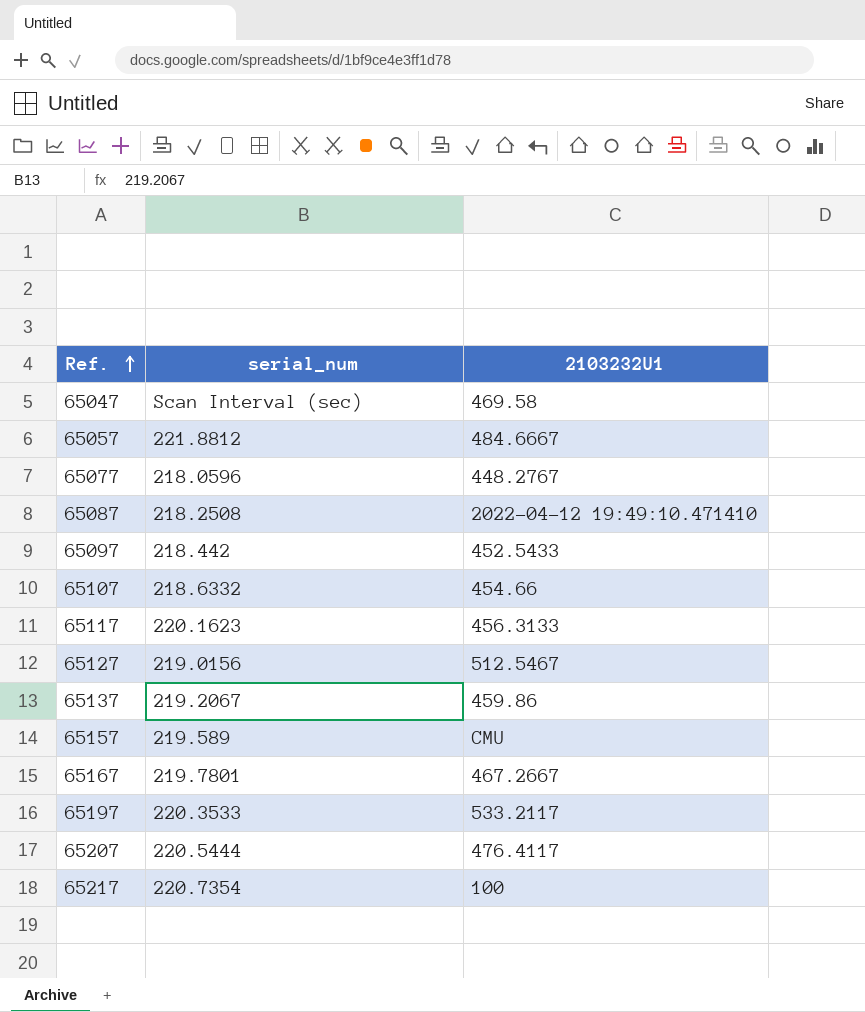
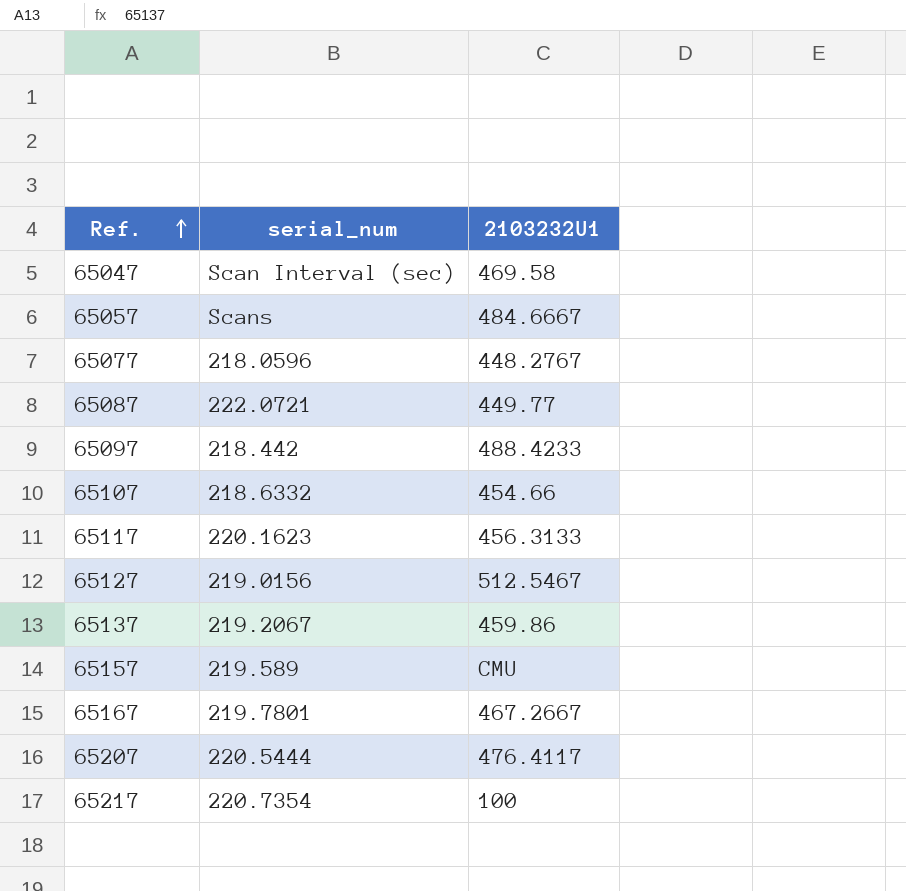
row 65197: 220.3533 | 533.2117 -> none
65057 | serial_num: 221.8812 -> Scans
65087 | serial_num: 218.2508 -> 222.0721
65087 | 2103232U1: 2022-04-12 19:49:10.471410 -> 449.77
65097 | 2103232U1: 452.5433 -> 488.4233

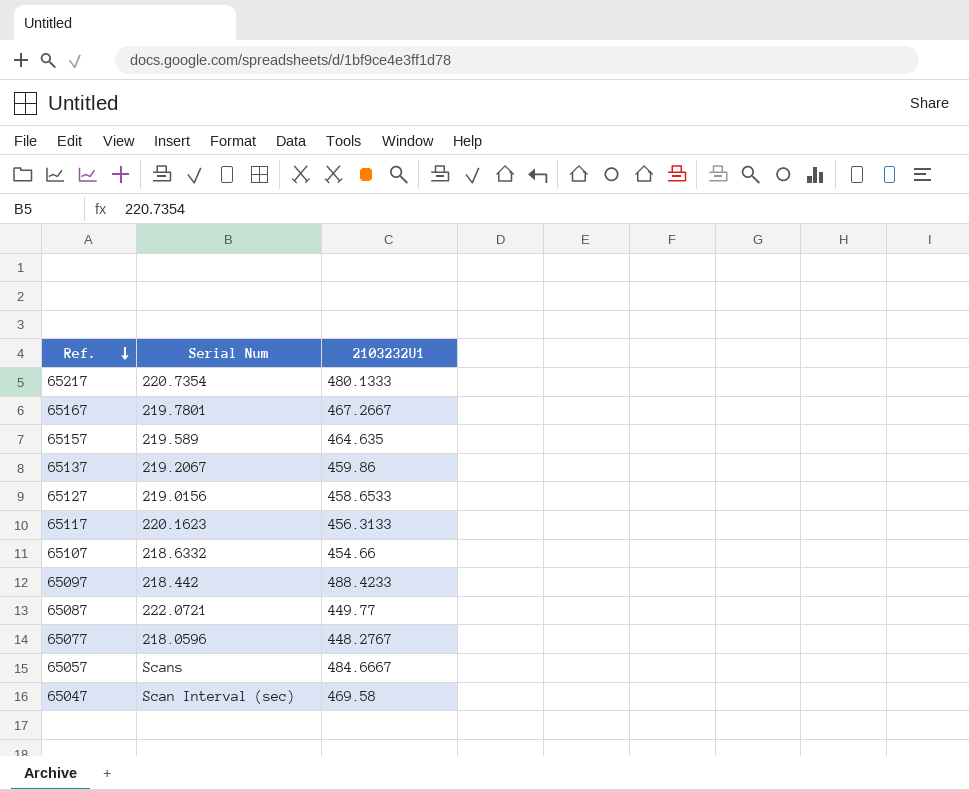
row order: Ref. ascending -> Ref. descending
column name: serial_num -> Serial Num
row 65207: 220.5444 | 476.4117 -> none
65217 | 2103232U1: 100 -> 480.1333
65157 | 2103232U1: CMU -> 464.635
65127 | 2103232U1: 512.5467 -> 458.6533

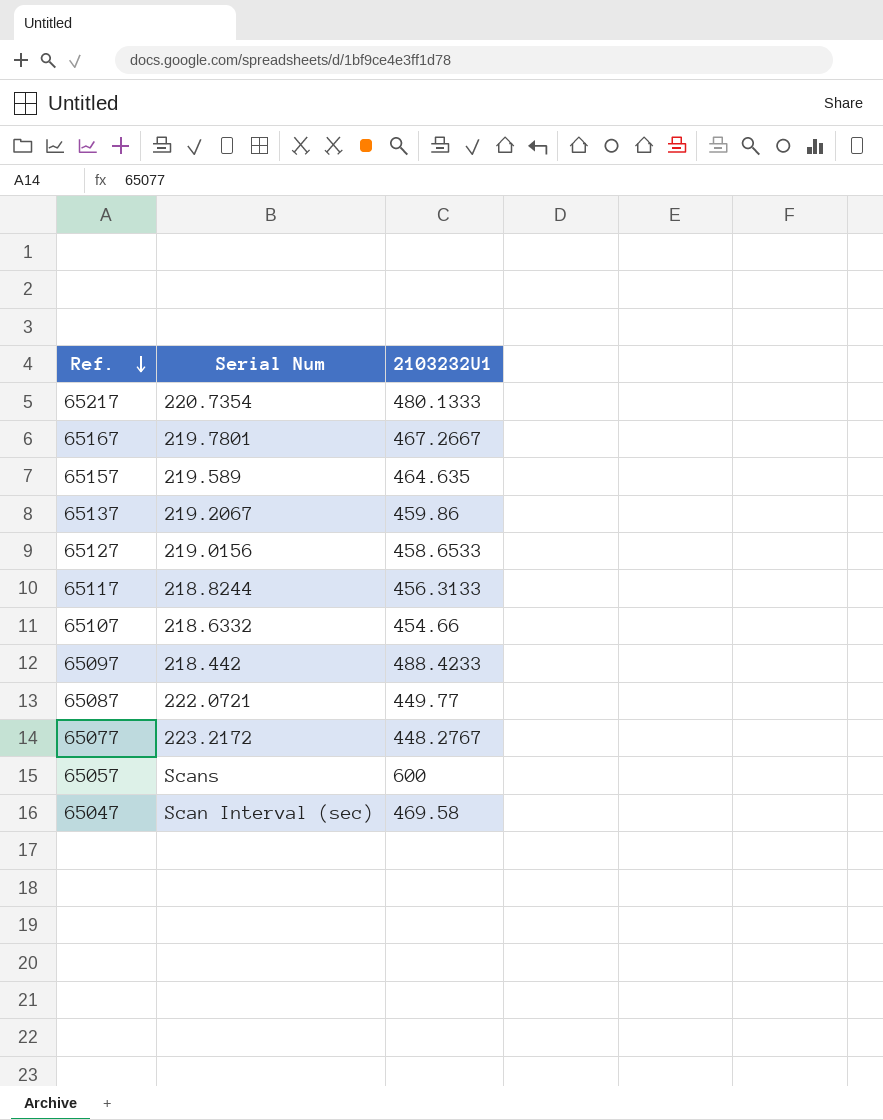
65117 | Serial Num: 220.1623 -> 218.8244
65077 | Serial Num: 218.0596 -> 223.2172
65057 | 2103232U1: 484.6667 -> 600

